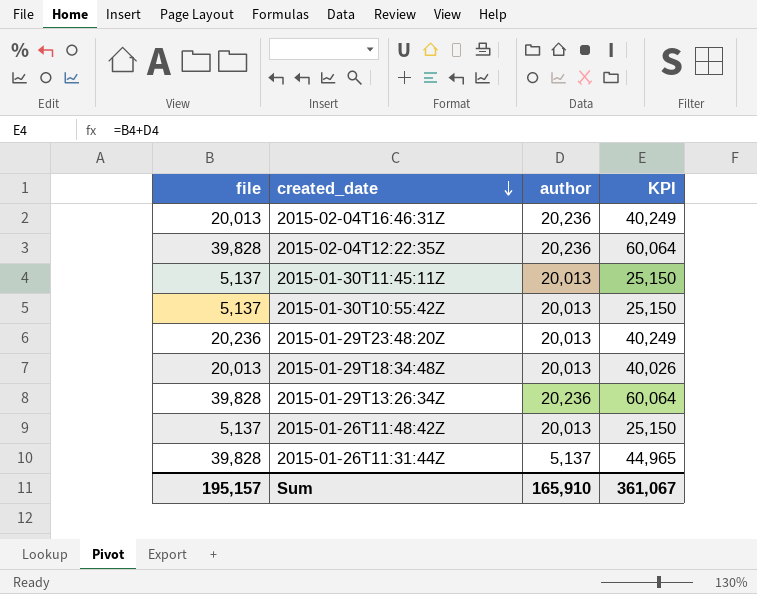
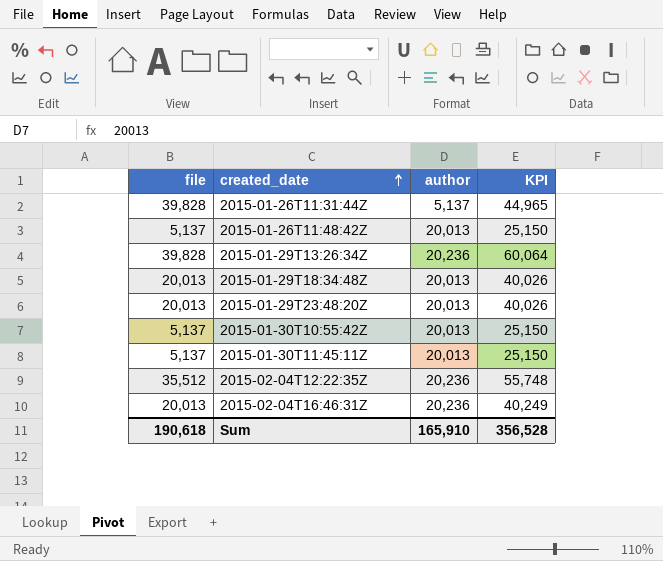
row order: created_date descending -> created_date ascending
2015-01-29T23:48:20Z | file: 20,236 -> 20,013
2015-01-29T23:48:20Z | KPI: 40,249 -> 40,026
2015-02-04T12:22:35Z | file: 39,828 -> 35,512
2015-02-04T12:22:35Z | KPI: 60,064 -> 55,748
Sum | file: 195,157 -> 190,618
Sum | KPI: 361,067 -> 356,528

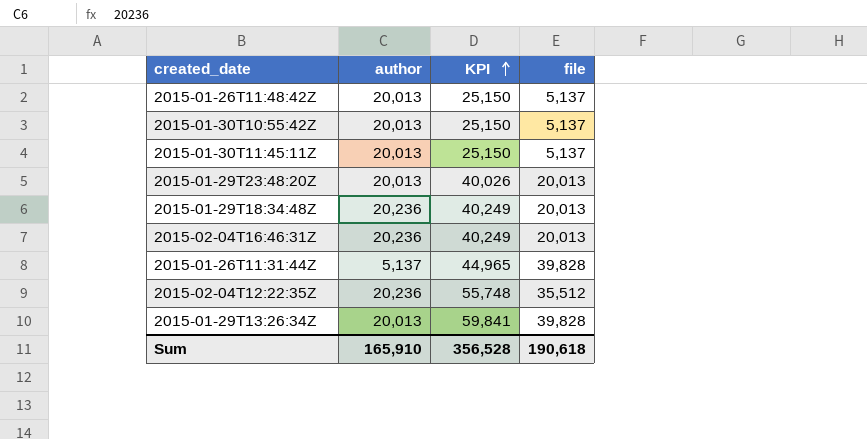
row order: created_date ascending -> KPI ascending
column file | position: 1 -> 4
2015-01-29T18:34:48Z | author: 20,013 -> 20,236
2015-01-29T18:34:48Z | KPI: 40,026 -> 40,249
2015-01-29T13:26:34Z | author: 20,236 -> 20,013
2015-01-29T13:26:34Z | KPI: 60,064 -> 59,841

